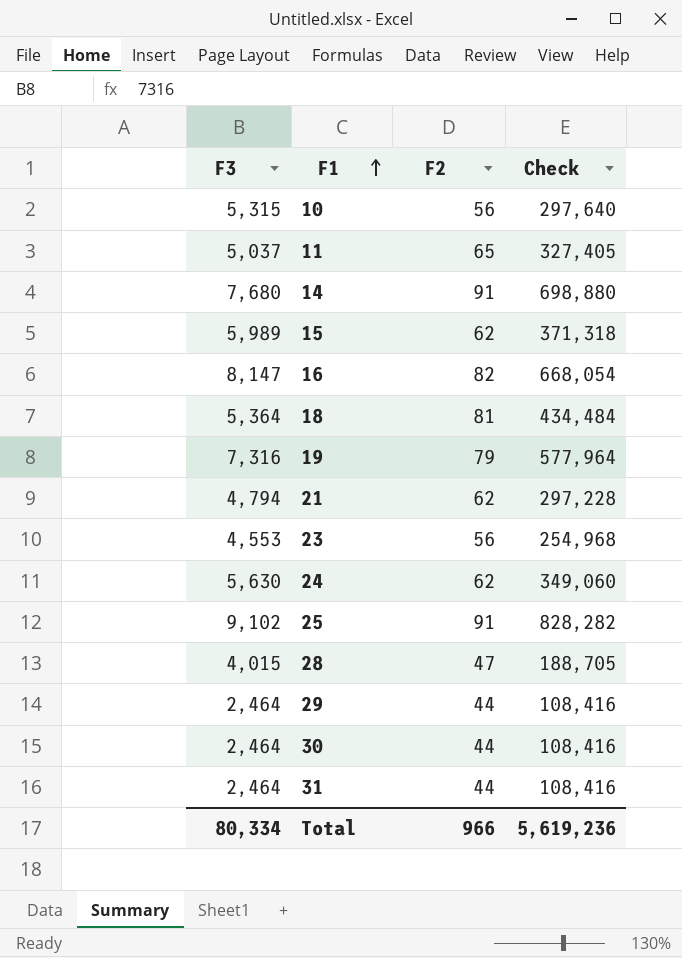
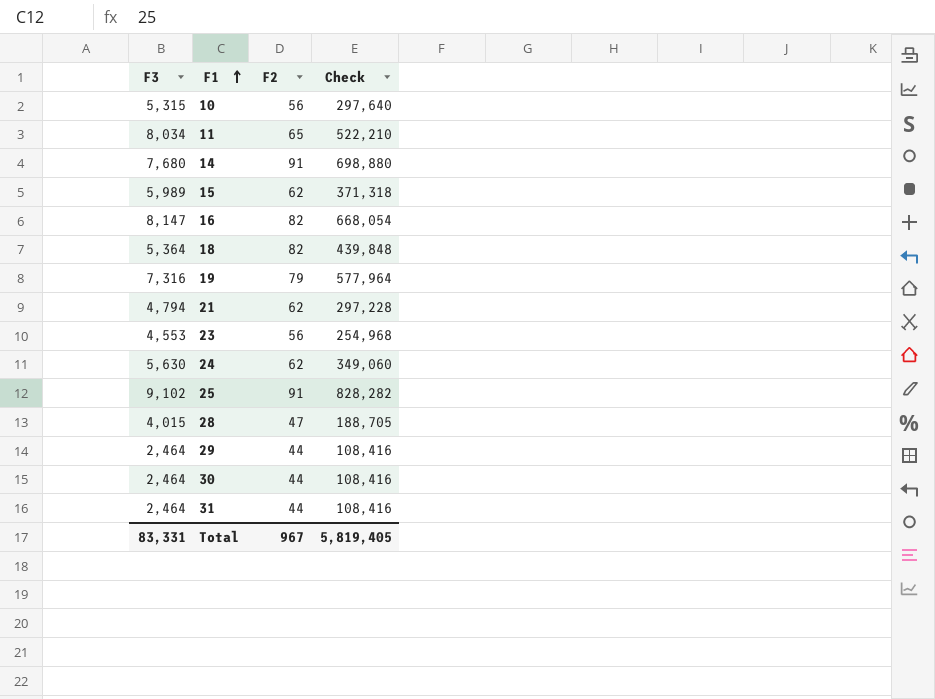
11 | F3: 5,037 -> 8,034
11 | Check: 327,405 -> 522,210
18 | F2: 81 -> 82
18 | Check: 434,484 -> 439,848
Total | F3: 80,334 -> 83,331
Total | F2: 966 -> 967
Total | Check: 5,619,236 -> 5,819,405

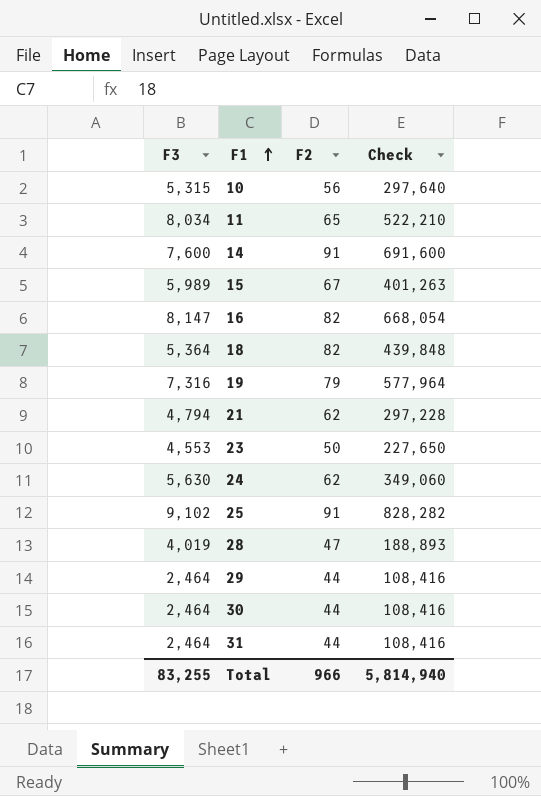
14 | F3: 7,680 -> 7,600
14 | Check: 698,880 -> 691,600
15 | F2: 62 -> 67
15 | Check: 371,318 -> 401,263
23 | F2: 56 -> 50
23 | Check: 254,968 -> 227,650
28 | F3: 4,015 -> 4,019
28 | Check: 188,705 -> 188,893
Total | F3: 83,331 -> 83,255
Total | F2: 967 -> 966
Total | Check: 5,819,405 -> 5,814,940

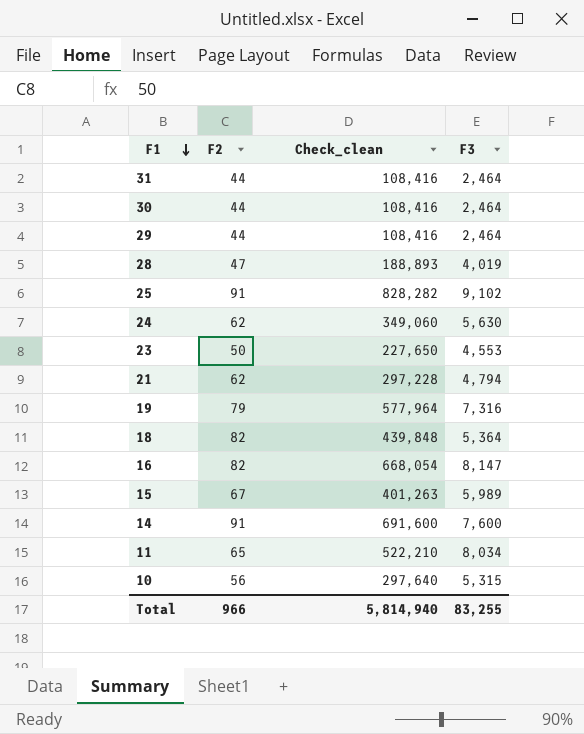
row order: F1 ascending -> F1 descending
column name: Check -> Check_clean
column F3 | position: 1 -> 4

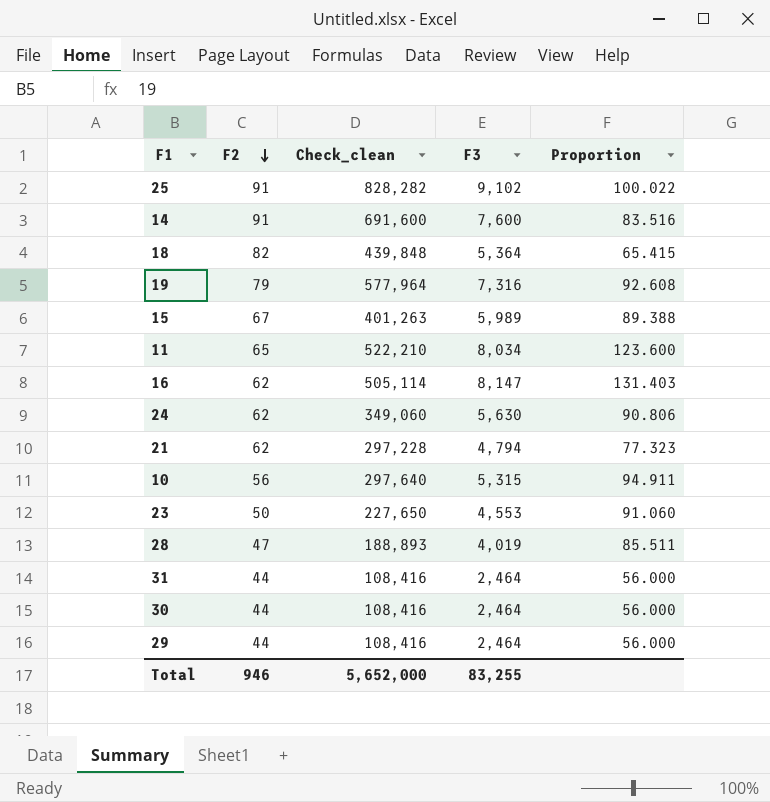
row order: F1 descending -> F2 descending
column Proportion | formula: none -> [F3] / [F2]
16 | F2: 82 -> 62
16 | Check_clean: 668,054 -> 505,114
Total | F2: 966 -> 946
Total | Check_clean: 5,814,940 -> 5,652,000

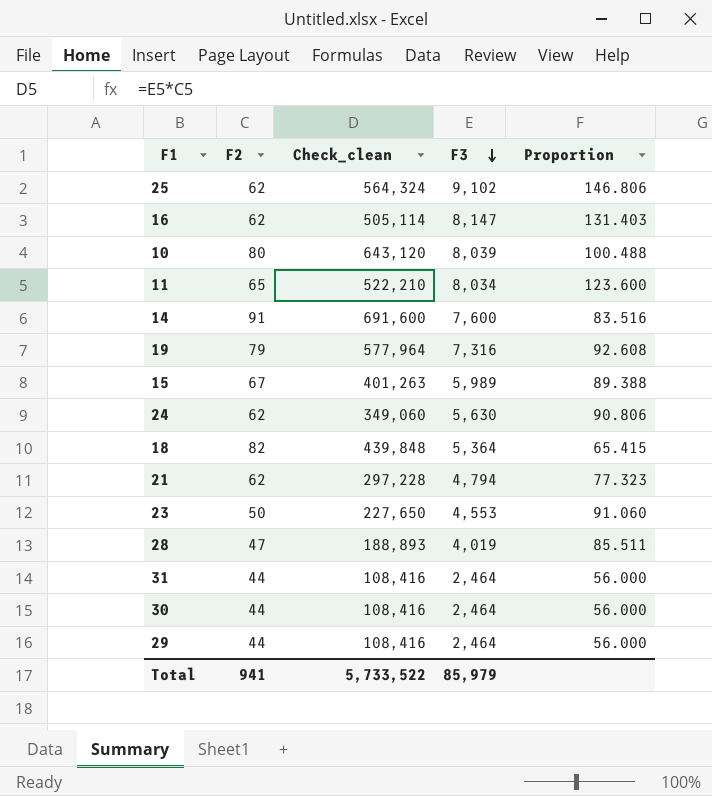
row order: F2 descending -> F3 descending
25 | F2: 91 -> 62
25 | Check_clean: 828,282 -> 564,324
25 | Proportion: 100.022 -> 146.806
10 | F2: 56 -> 80
10 | Check_clean: 297,640 -> 643,120
10 | F3: 5,315 -> 8,039
10 | Proportion: 94.911 -> 100.488
Total | F2: 946 -> 941
Total | Check_clean: 5,652,000 -> 5,733,522
Total | F3: 83,255 -> 85,979

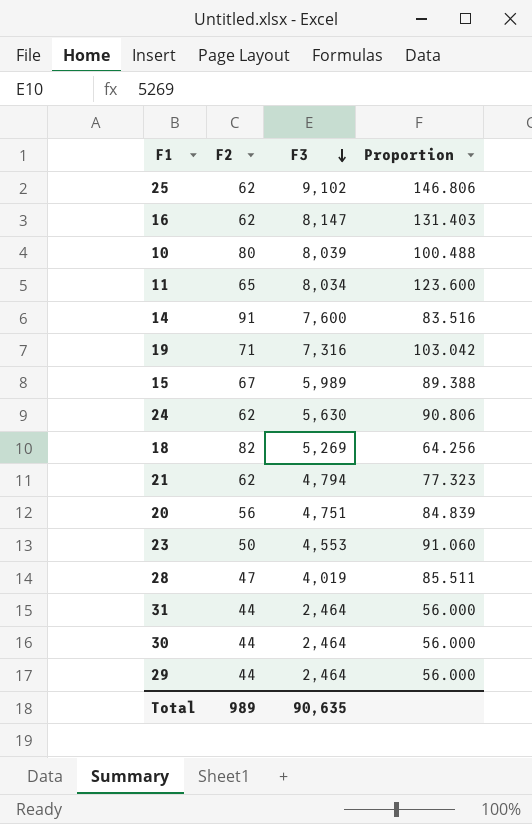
column Check_clean | formula: [F2] * [F3] -> none
19 | F2: 79 -> 71
19 | Proportion: 92.608 -> 103.042
18 | F3: 5,364 -> 5,269
18 | Proportion: 65.415 -> 64.256
row 20: none -> 56 | 4,751 | 84.839
Total | F2: 941 -> 989
Total | F3: 85,979 -> 90,635

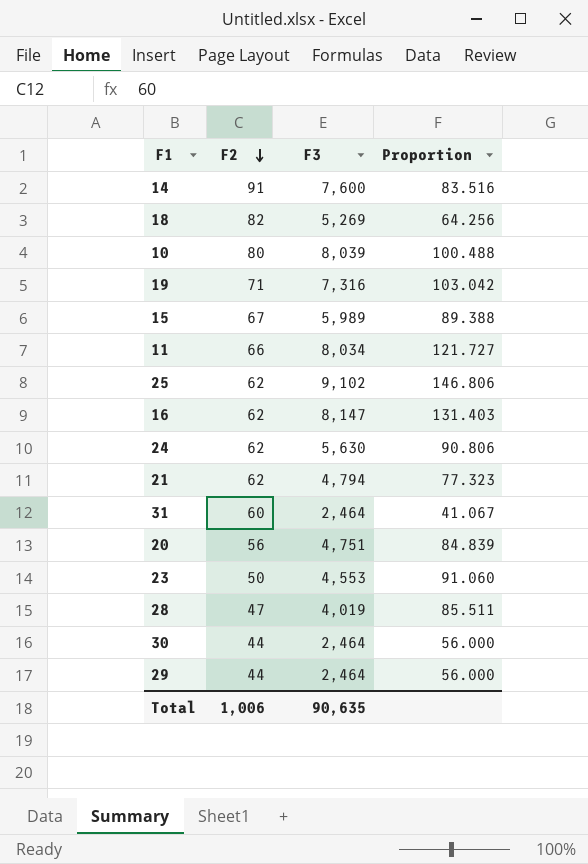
row order: F3 descending -> F2 descending
11 | F2: 65 -> 66
11 | Proportion: 123.600 -> 121.727
31 | F2: 44 -> 60
31 | Proportion: 56.000 -> 41.067
Total | F2: 989 -> 1,006

